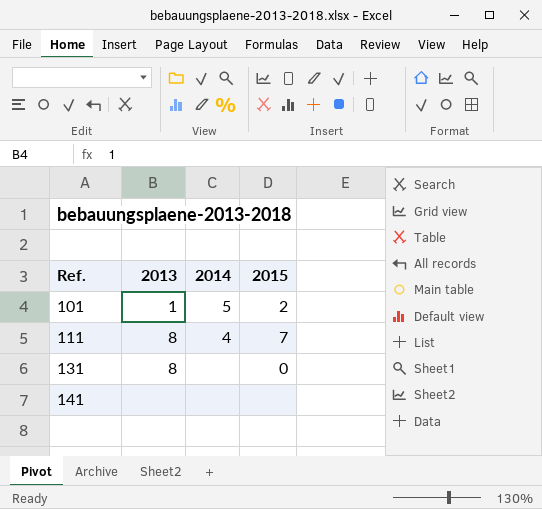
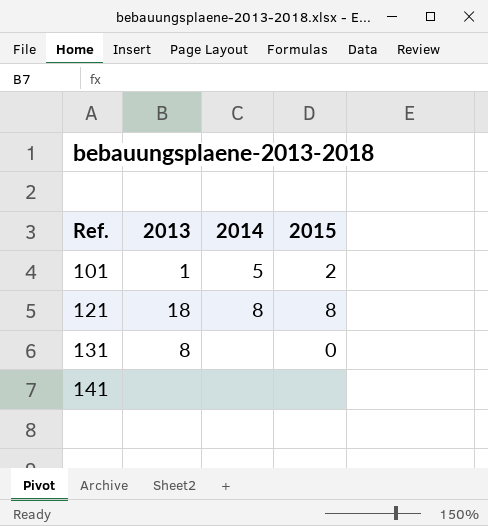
row 111: 8 | 4 | 7 -> none
row 121: none -> 18 | 8 | 8

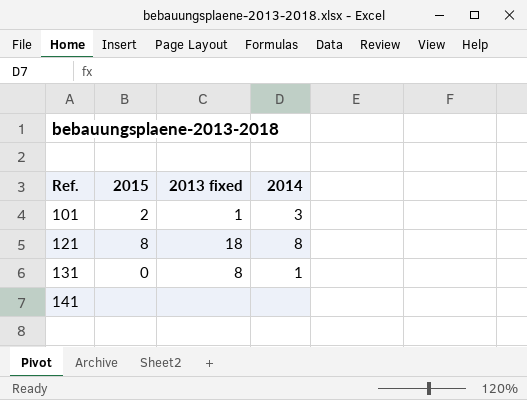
column 2015 | position: 4 -> 2
column name: 2013 -> 2013 fixed
101 | 2014: 5 -> 3
131 | 2014: none -> 1

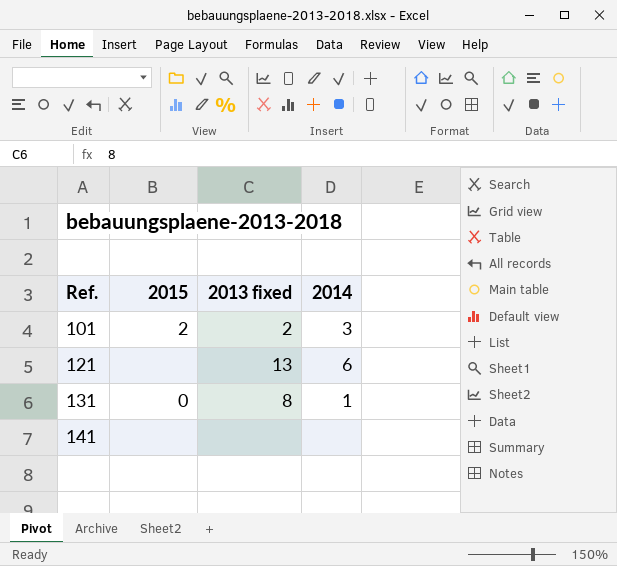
101 | 2013 fixed: 1 -> 2
121 | 2015: 8 -> none
121 | 2013 fixed: 18 -> 13
121 | 2014: 8 -> 6

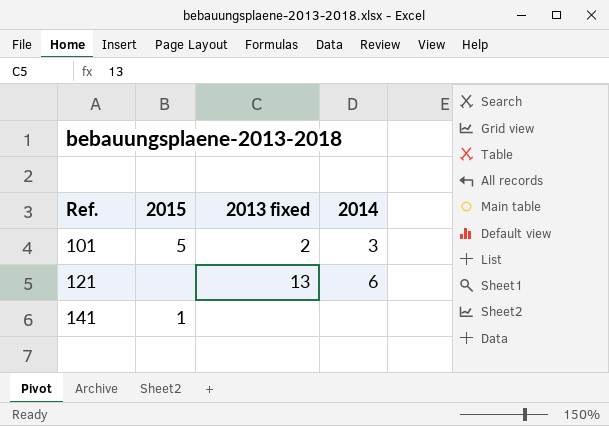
row 131: 0 | 8 | 1 -> none
101 | 2015: 2 -> 5
141 | 2015: none -> 1

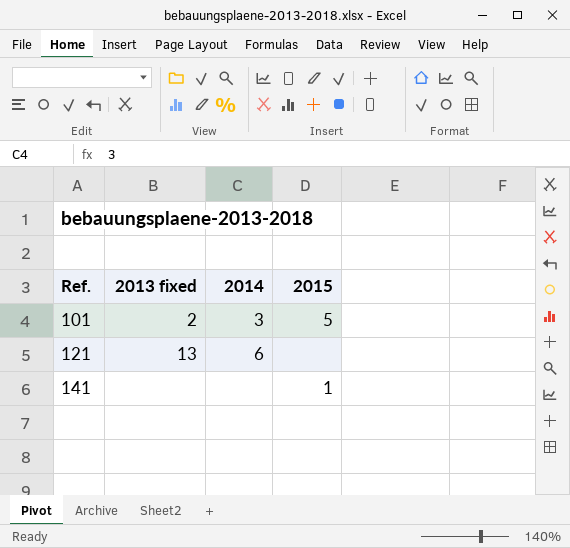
column 2015 | position: 2 -> 4

